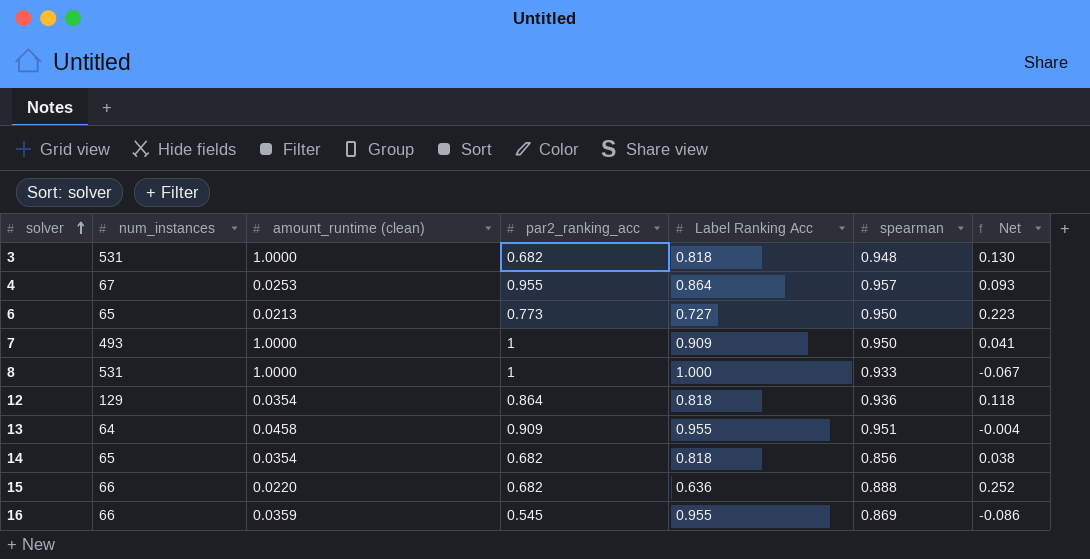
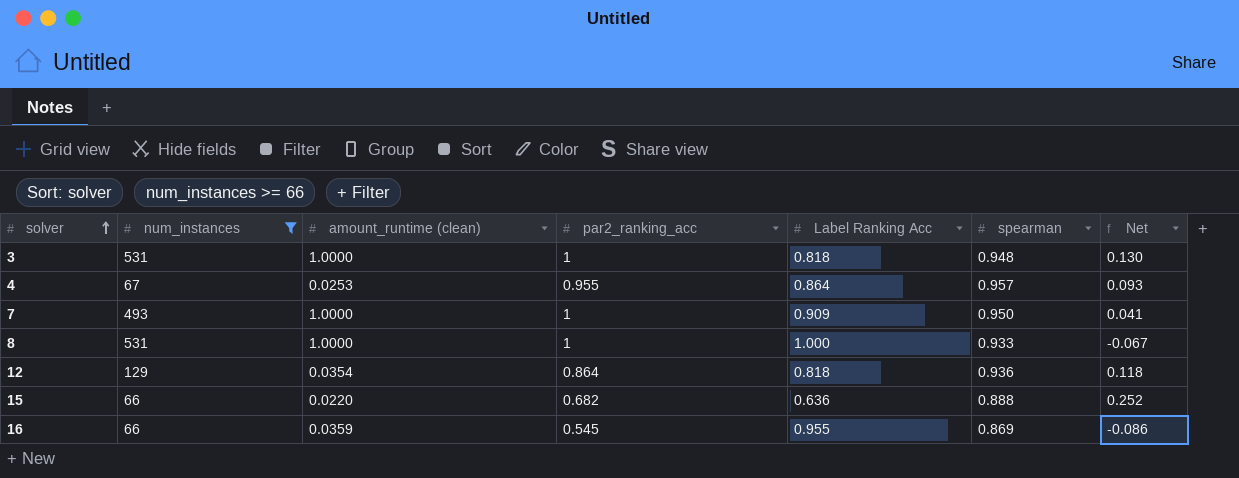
filter: none -> num_instances >= 66
3 | par2_ranking_acc: 0.682 -> 1

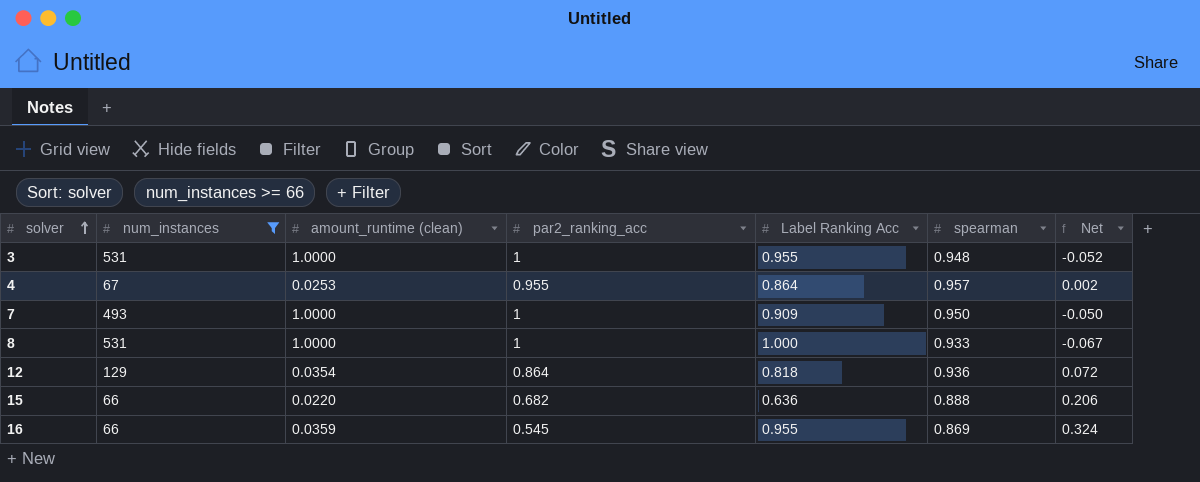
column Net | formula: [spearman] - [Label Ranking Acc] -> [spearman] - [par2_ranking_acc]
3 | Label Ranking Acc: 0.818 -> 0.955

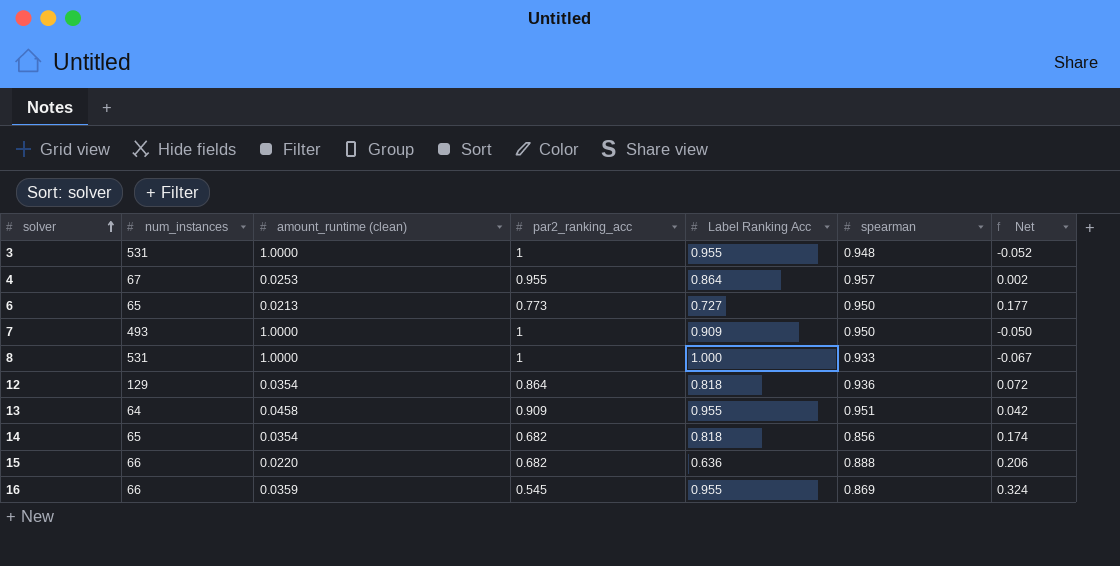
filter: num_instances >= 66 -> none

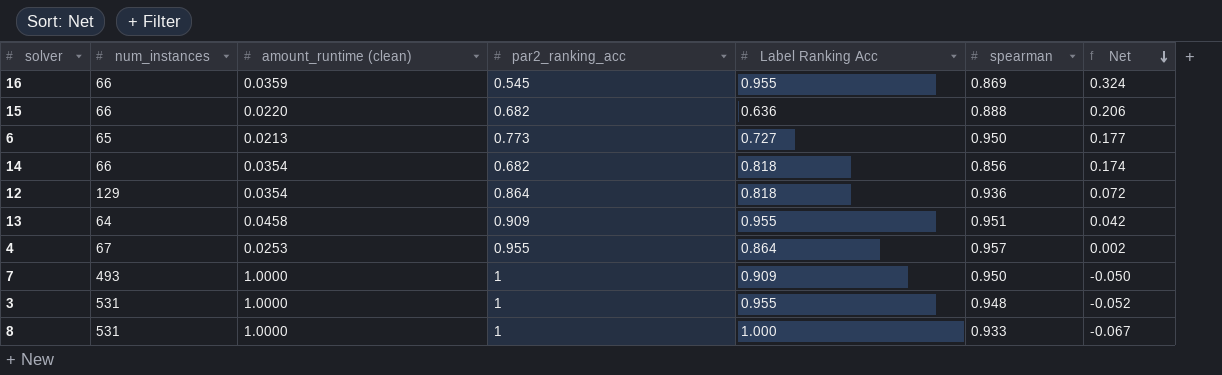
row order: solver ascending -> Net descending
14 | num_instances: 65 -> 66

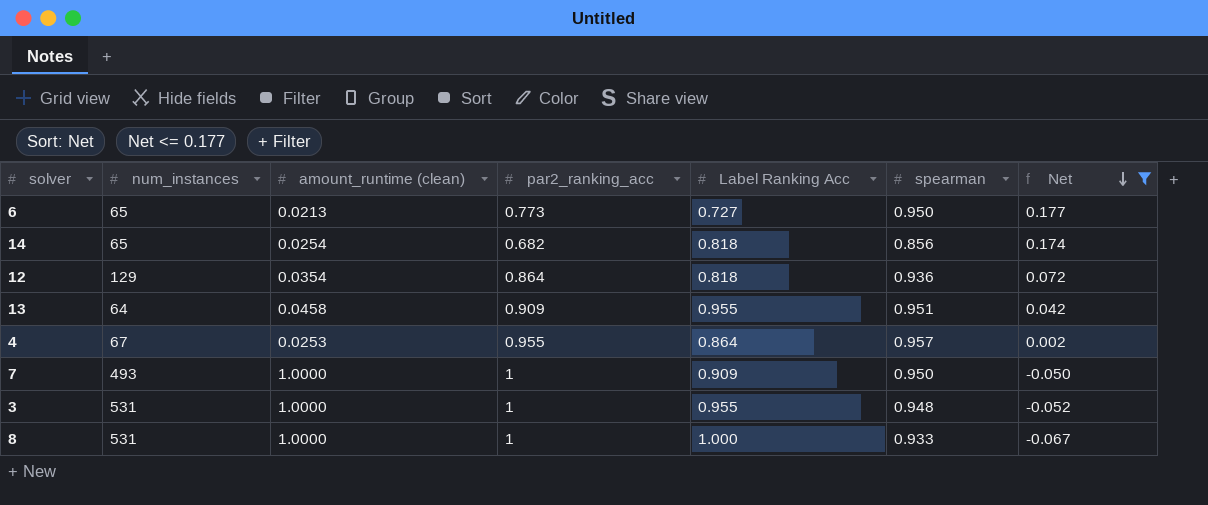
filter: none -> Net <= 0.177
14 | num_instances: 66 -> 65
14 | amount_runtime (clean): 0.0354 -> 0.0254

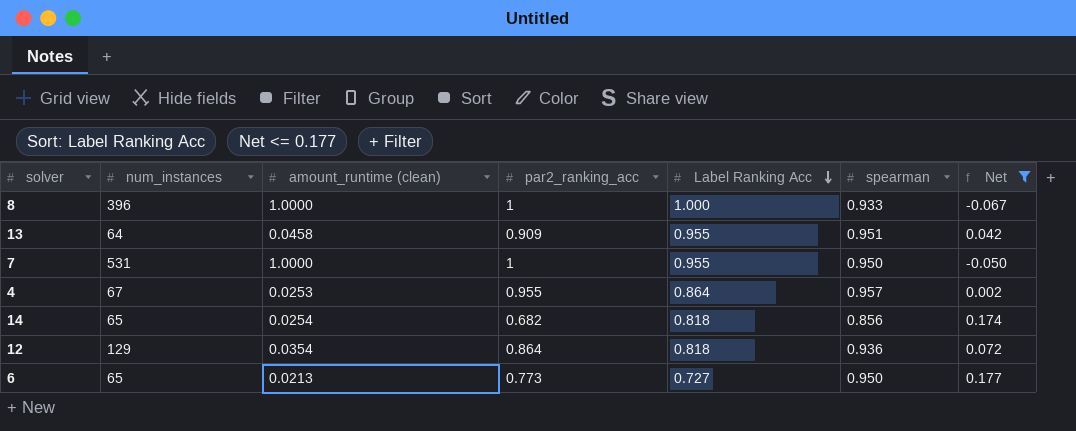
row order: Net descending -> Label Ranking Acc descending
row 3: 531 | 1.0000 | 1 | 0.955 | 0.948 | -0.052 -> none
8 | num_instances: 531 -> 396
7 | num_instances: 493 -> 531
7 | Label Ranking Acc: 0.909 -> 0.955

